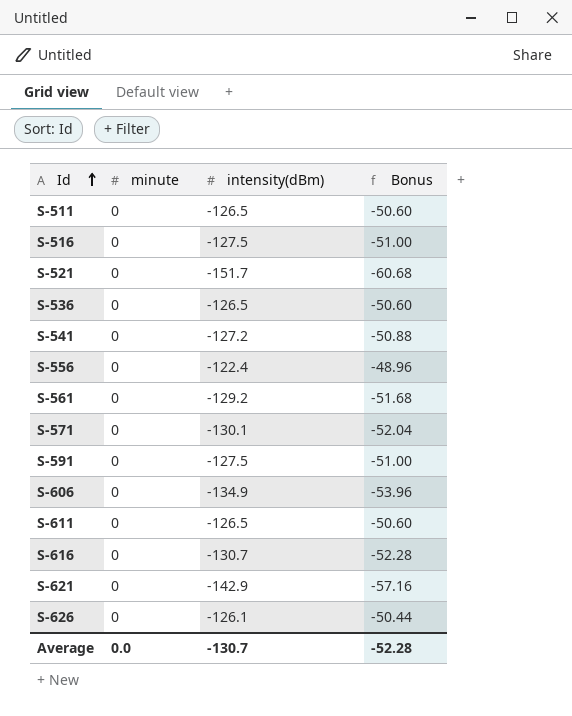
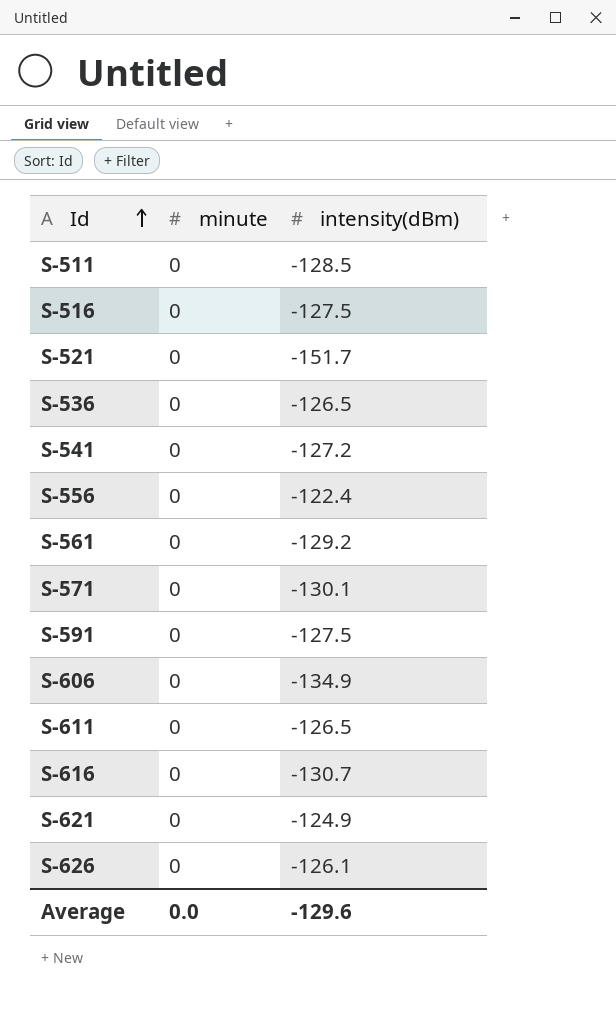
column Bonus | formula: [intensity(dBm)] * 0.4 -> none
S-511 | intensity(dBm): -126.5 -> -128.5
S-621 | intensity(dBm): -142.9 -> -124.9
Average | intensity(dBm): -130.7 -> -129.6

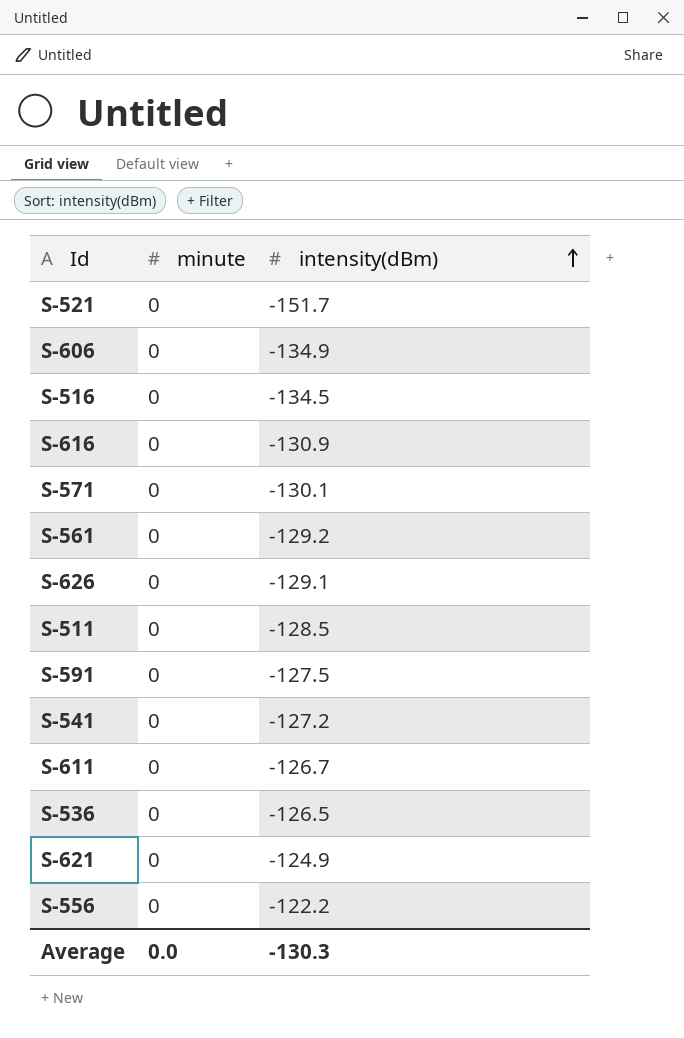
row order: Id ascending -> intensity(dBm) ascending
S-516 | intensity(dBm): -127.5 -> -134.5
S-616 | intensity(dBm): -130.7 -> -130.9
S-626 | intensity(dBm): -126.1 -> -129.1
S-611 | intensity(dBm): -126.5 -> -126.7
S-556 | intensity(dBm): -122.4 -> -122.2
Average | intensity(dBm): -129.6 -> -130.3

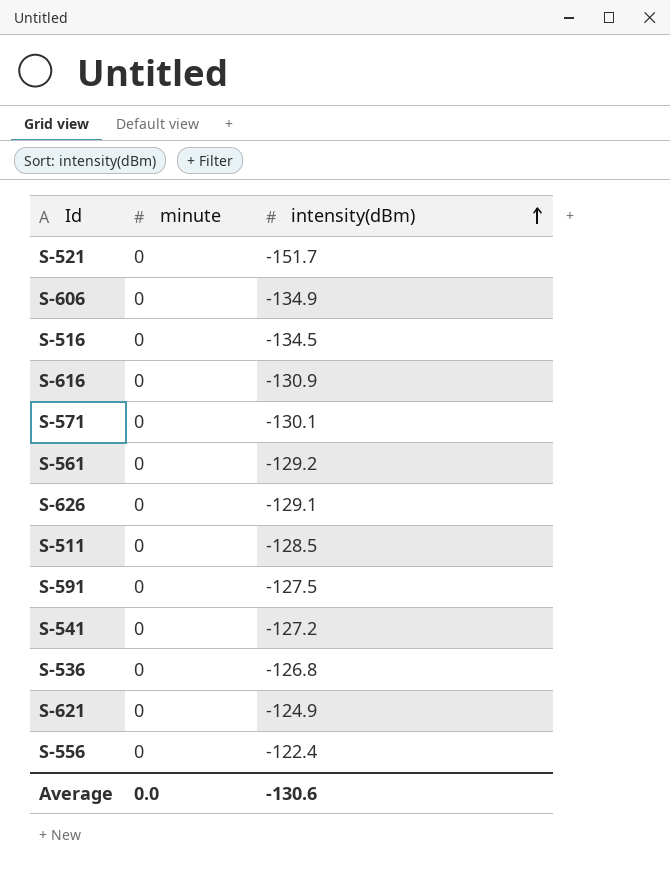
row S-611: 0 | -126.7 -> none
S-536 | intensity(dBm): -126.5 -> -126.8
S-556 | intensity(dBm): -122.2 -> -122.4
Average | intensity(dBm): -130.3 -> -130.6

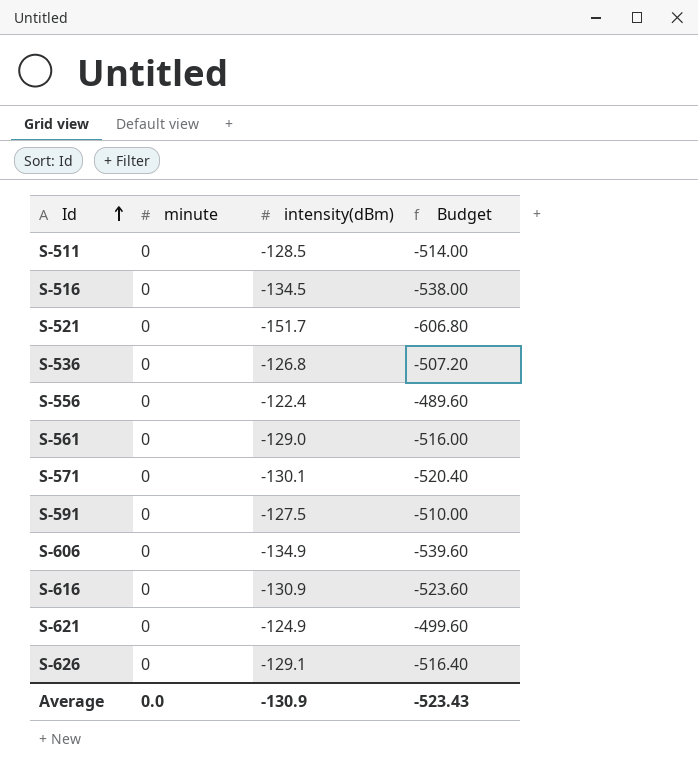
row order: intensity(dBm) ascending -> Id ascending
column Budget | formula: none -> [intensity(dBm)] * 4
row S-541: 0 | -127.2 -> none
S-561 | intensity(dBm): -129.2 -> -129.0
Average | intensity(dBm): -130.6 -> -130.9

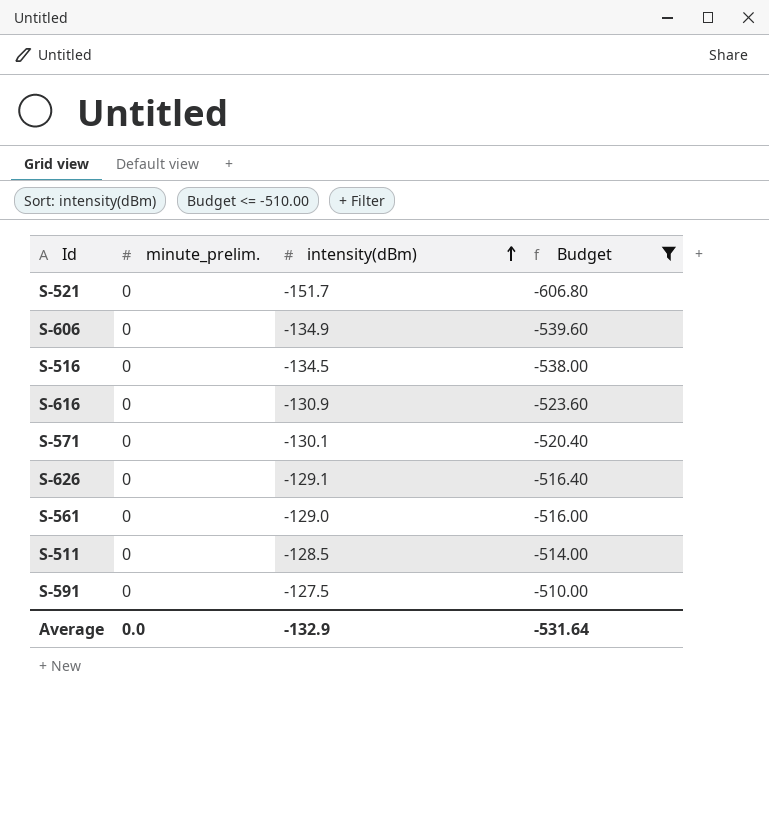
filter: none -> Budget <= -510.00
row order: Id ascending -> intensity(dBm) ascending
column name: minute -> minute_prelim.
Average | intensity(dBm): -130.9 -> -132.9
Average | Budget: -523.43 -> -531.64

